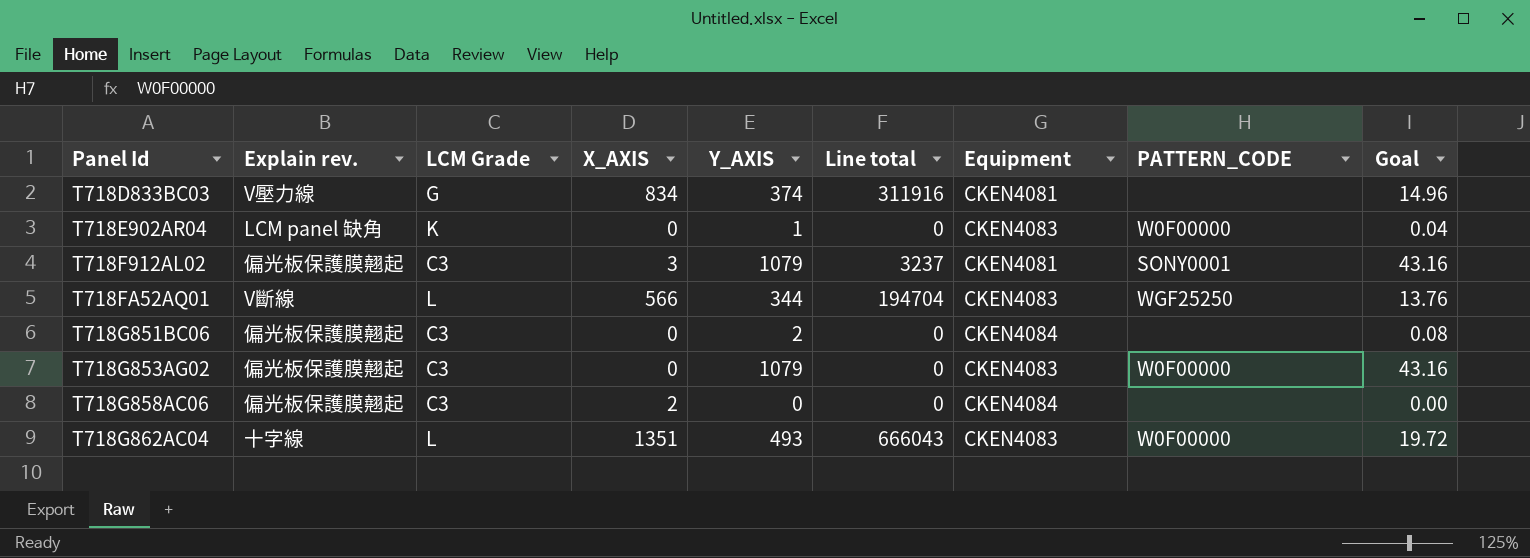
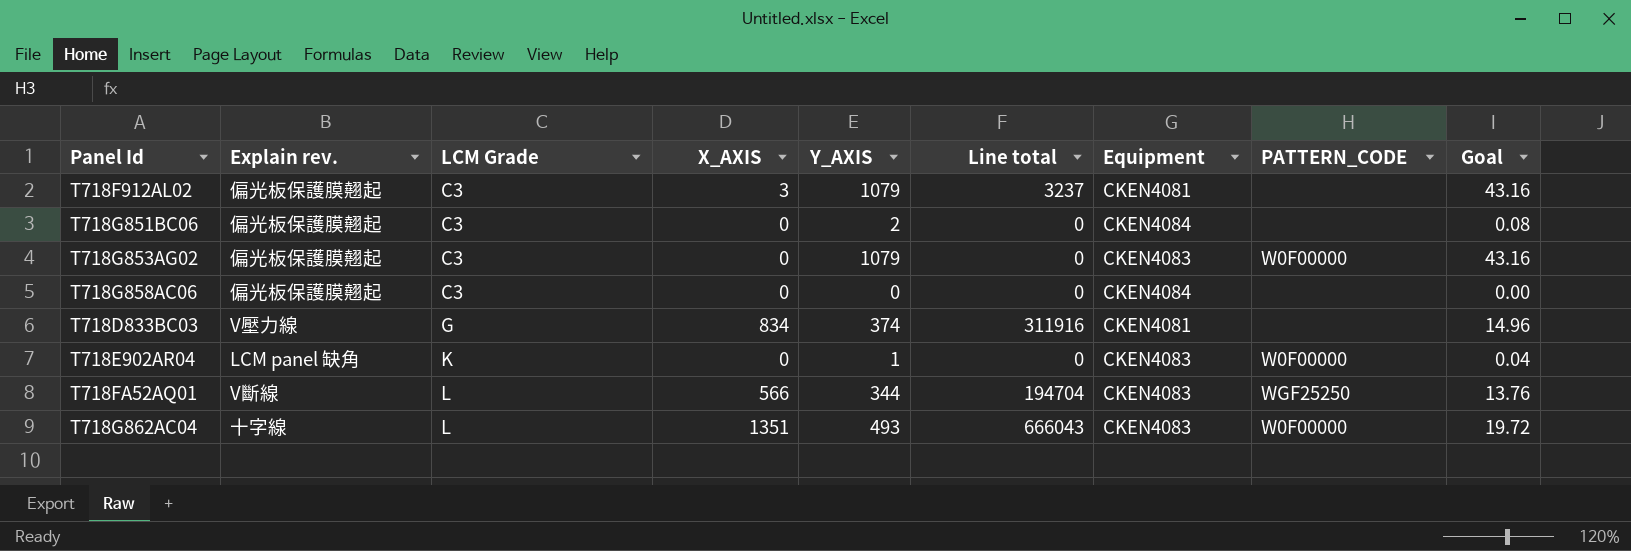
row order: Panel Id ascending -> LCM Grade ascending
T718F912AL02 | PATTERN_CODE: SONY0001 -> none
T718G858AC06 | X_AXIS: 2 -> 0

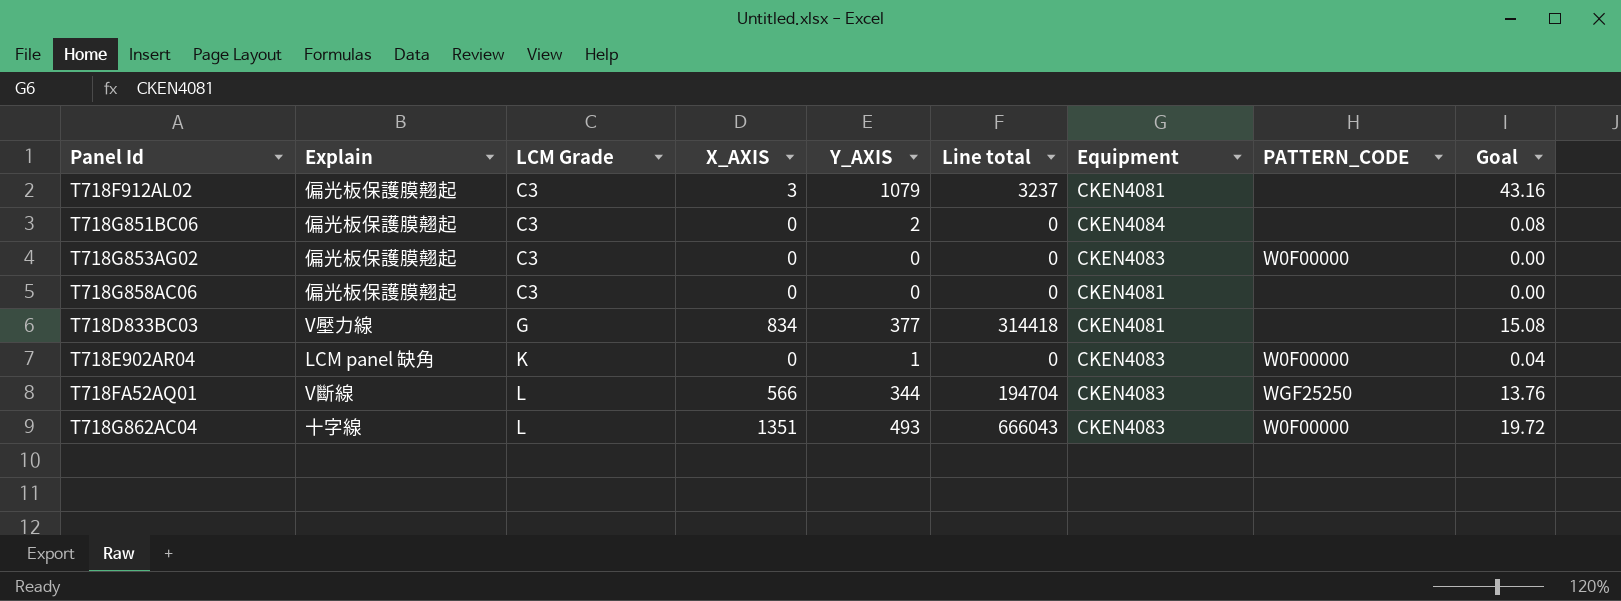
column name: Explain rev. -> Explain
T718G853AG02 | Y_AXIS: 1079 -> 0
T718G853AG02 | Goal: 43.16 -> 0.00
T718G858AC06 | Equipment: CKEN4084 -> CKEN4081
T718D833BC03 | Y_AXIS: 374 -> 377
T718D833BC03 | Line total: 311916 -> 314418
T718D833BC03 | Goal: 14.96 -> 15.08

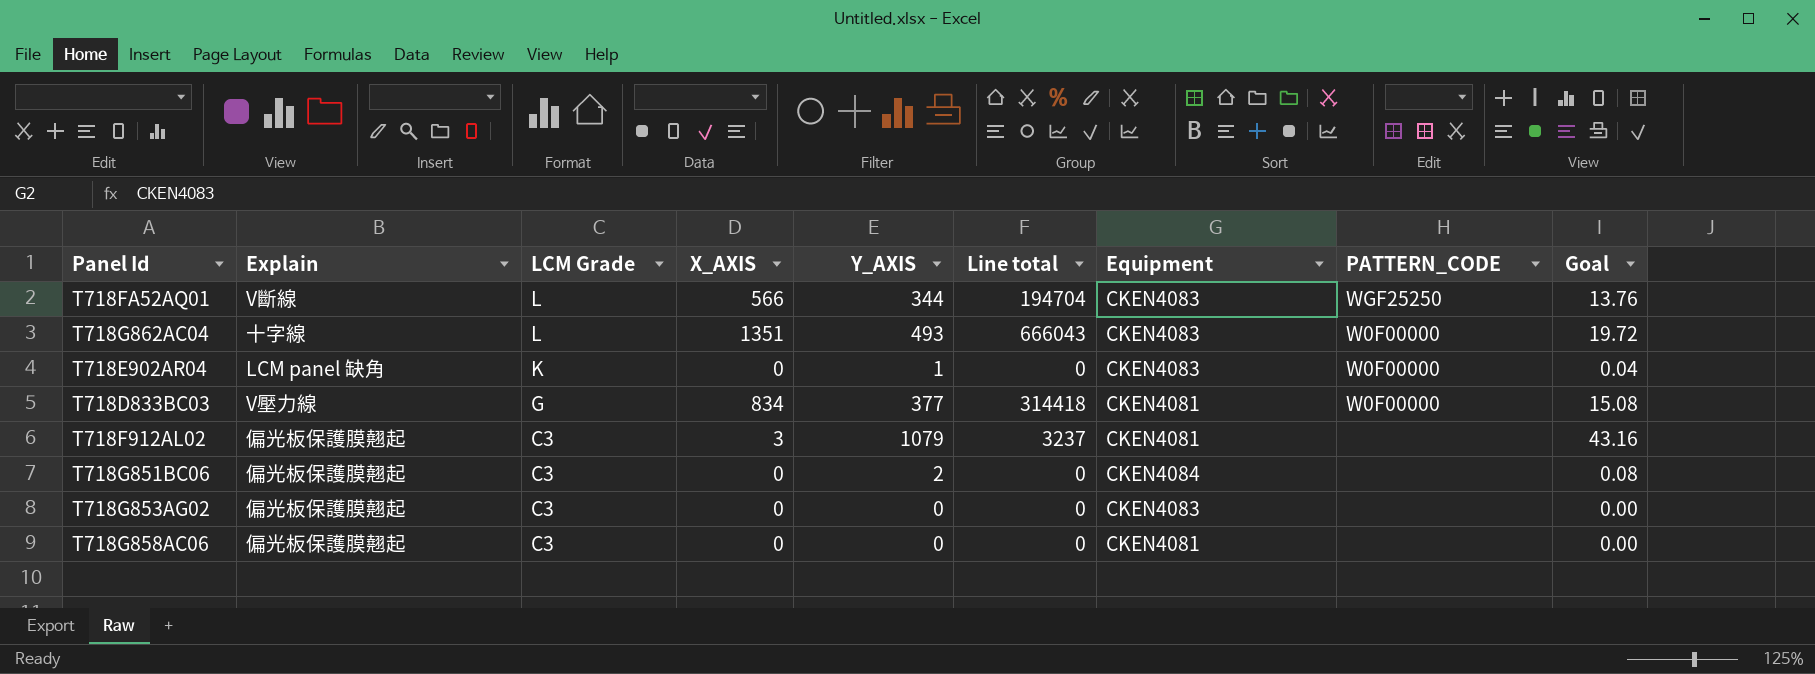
row order: LCM Grade ascending -> LCM Grade descending
T718D833BC03 | PATTERN_CODE: none -> W0F00000
T718G853AG02 | PATTERN_CODE: W0F00000 -> none

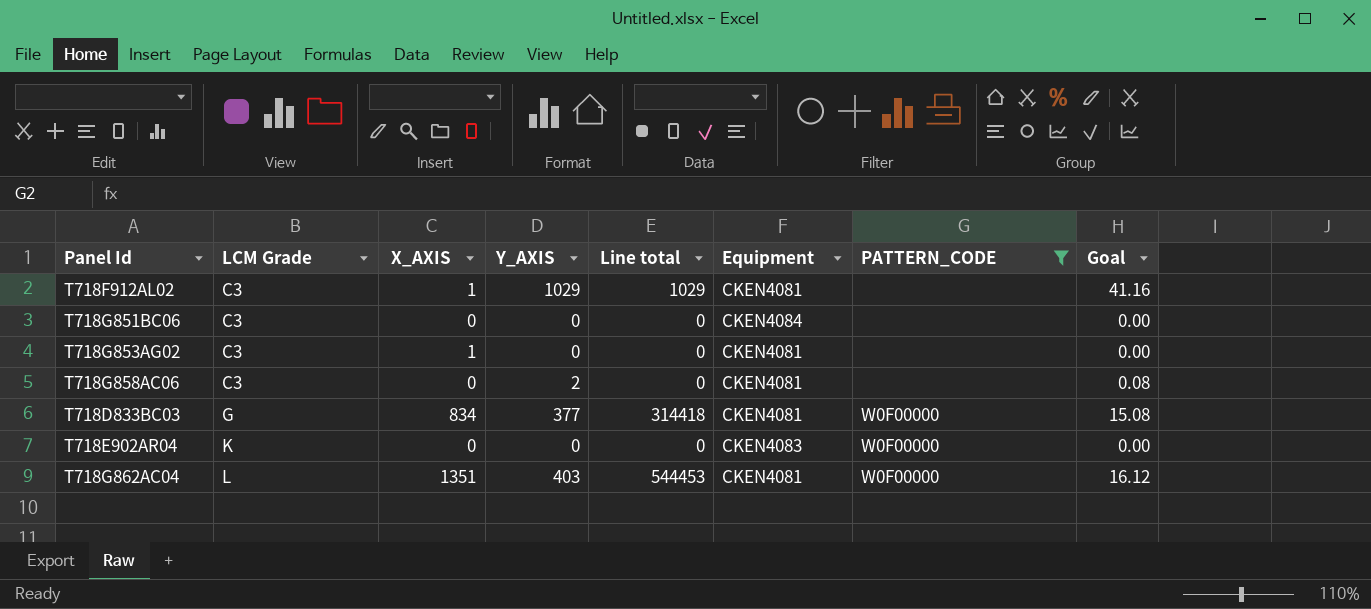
filter: none -> PATTERN_CODE != WGF25250
row order: LCM Grade descending -> LCM Grade ascending
column Explain | position: 2 -> none
T718F912AL02 | X_AXIS: 3 -> 1
T718F912AL02 | Y_AXIS: 1079 -> 1029
T718F912AL02 | Line total: 3237 -> 1029
T718F912AL02 | Goal: 43.16 -> 41.16
T718G851BC06 | Y_AXIS: 2 -> 0
T718G851BC06 | Goal: 0.08 -> 0.00
T718G853AG02 | X_AXIS: 0 -> 1
T718G853AG02 | Equipment: CKEN4083 -> CKEN4081
T718G858AC06 | Y_AXIS: 0 -> 2
T718G858AC06 | Goal: 0.00 -> 0.08
T718E902AR04 | Y_AXIS: 1 -> 0
T718E902AR04 | Goal: 0.04 -> 0.00
T718G862AC04 | Y_AXIS: 493 -> 403
T718G862AC04 | Line total: 666043 -> 544453
T718G862AC04 | Equipment: CKEN4083 -> CKEN4081
T718G862AC04 | Goal: 19.72 -> 16.12

